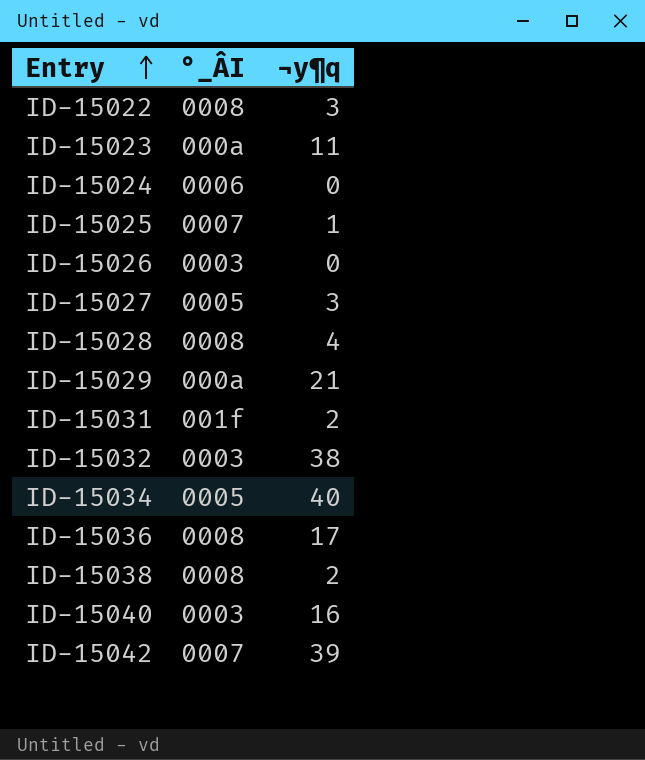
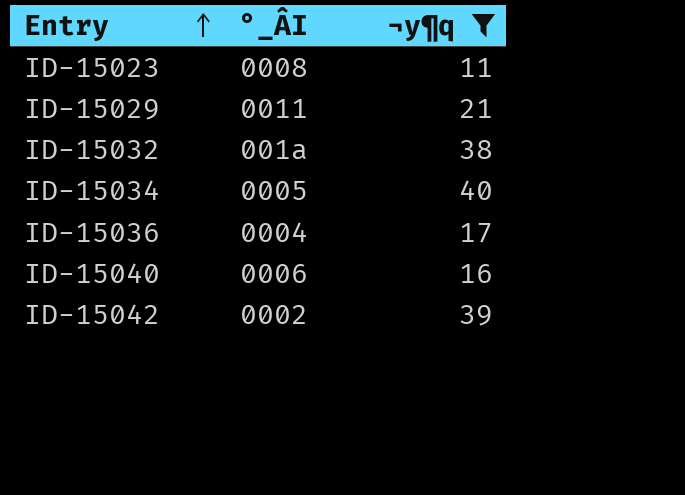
filter: none -> ¬y¶q >= 11
ID-15023 | °_ÂI: 000a -> 0008
ID-15029 | °_ÂI: 000a -> 0011
ID-15032 | °_ÂI: 0003 -> 001a
ID-15036 | °_ÂI: 0008 -> 0004
ID-15040 | °_ÂI: 0003 -> 0006
ID-15042 | °_ÂI: 0007 -> 0002

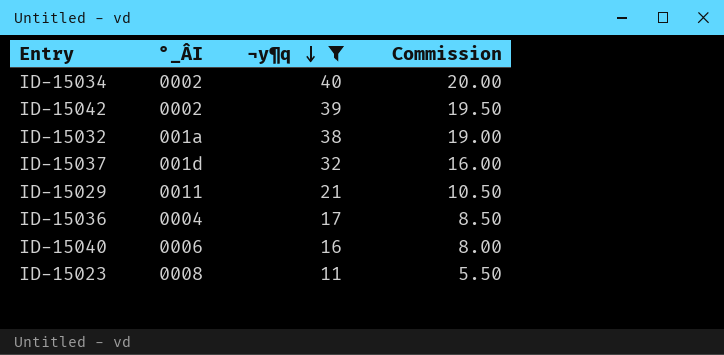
row order: Entry ascending -> ¬y¶q descending
column Commission | formula: none -> [¬y¶q] * 0.5
ID-15034 | °_ÂI: 0005 -> 0002
row ID-15037: none -> 001d | 32 | 16.00

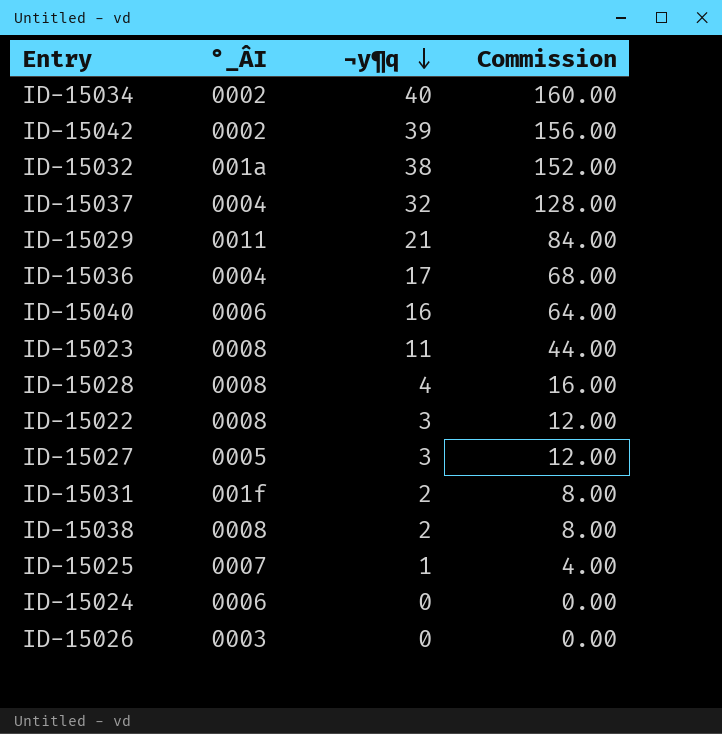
filter: ¬y¶q >= 11 -> none
column Commission | formula: [¬y¶q] * 0.5 -> [¬y¶q] * 4
ID-15037 | °_ÂI: 001d -> 0004

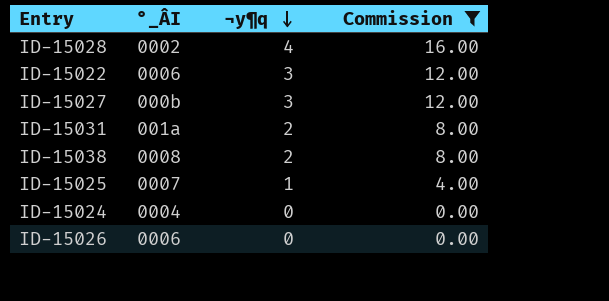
filter: none -> Commission <= 16.00
ID-15028 | °_ÂI: 0008 -> 0002
ID-15022 | °_ÂI: 0008 -> 0006
ID-15027 | °_ÂI: 0005 -> 000b
ID-15031 | °_ÂI: 001f -> 001a
ID-15024 | °_ÂI: 0006 -> 0004
ID-15026 | °_ÂI: 0003 -> 0006

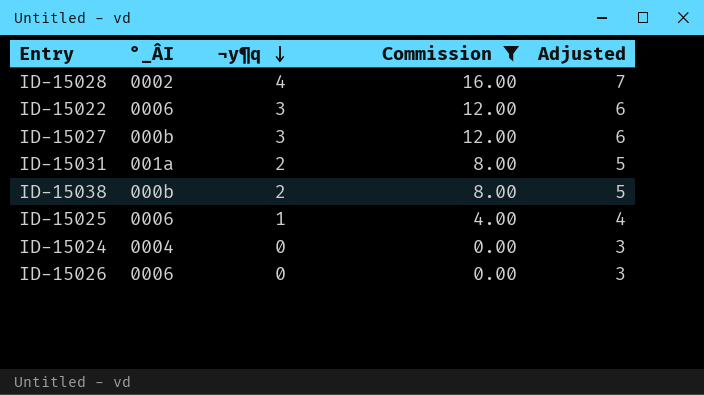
column Adjusted | formula: none -> [¬y¶q] + 3
ID-15038 | °_ÂI: 0008 -> 000b
ID-15025 | °_ÂI: 0007 -> 0006

